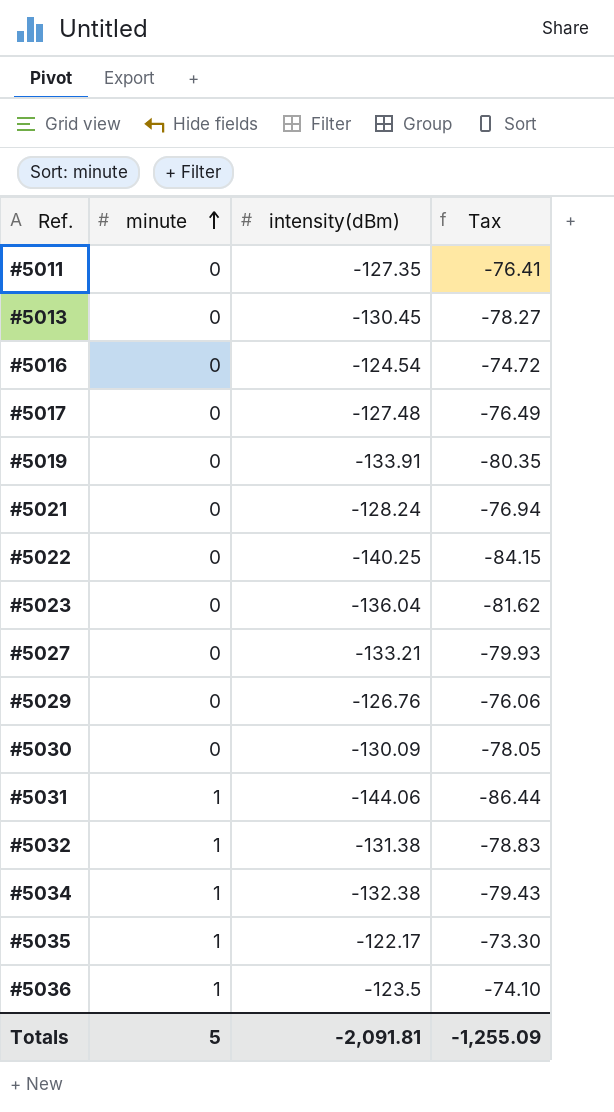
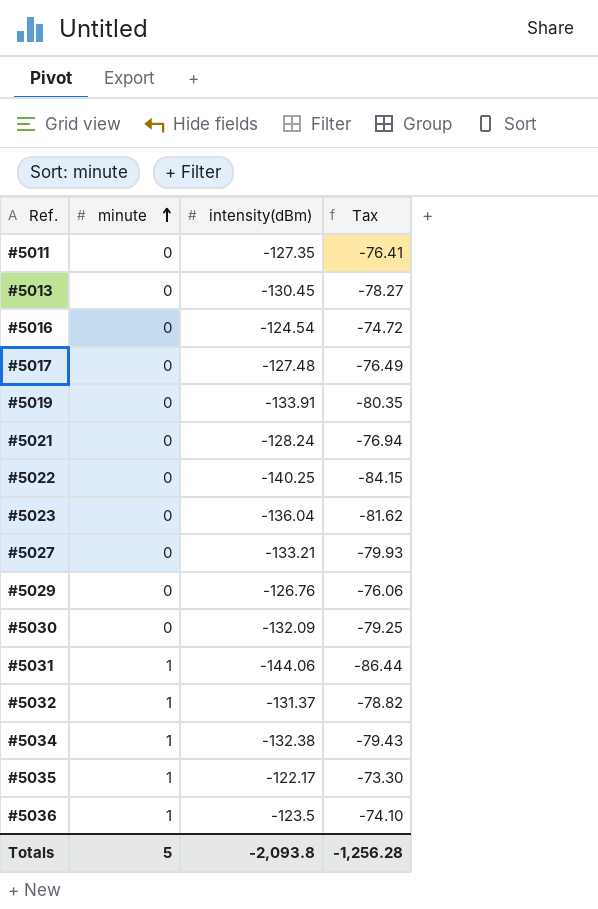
#5030 | intensity(dBm): -130.09 -> -132.09
#5030 | Tax: -78.05 -> -79.25
#5032 | intensity(dBm): -131.38 -> -131.37
#5032 | Tax: -78.83 -> -78.82
Totals | intensity(dBm): -2,091.81 -> -2,093.8
Totals | Tax: -1,255.09 -> -1,256.28

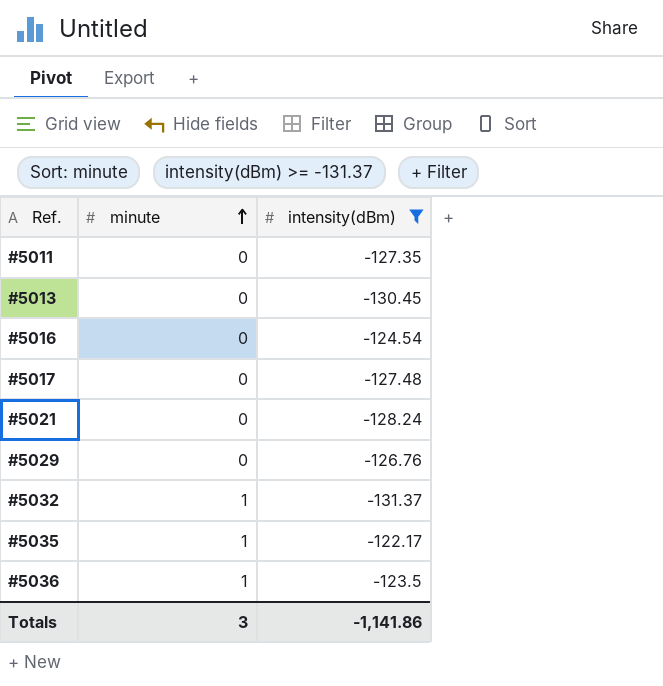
filter: none -> intensity(dBm) >= -131.37
column Tax | formula: [intensity(dBm)] * 0.6 -> none
Totals | minute: 5 -> 3
Totals | intensity(dBm): -2,093.8 -> -1,141.86

